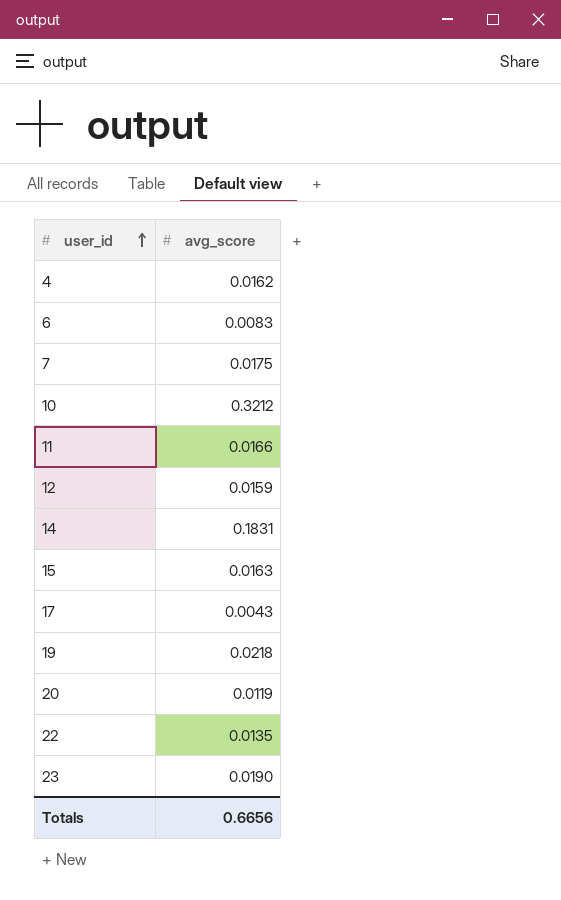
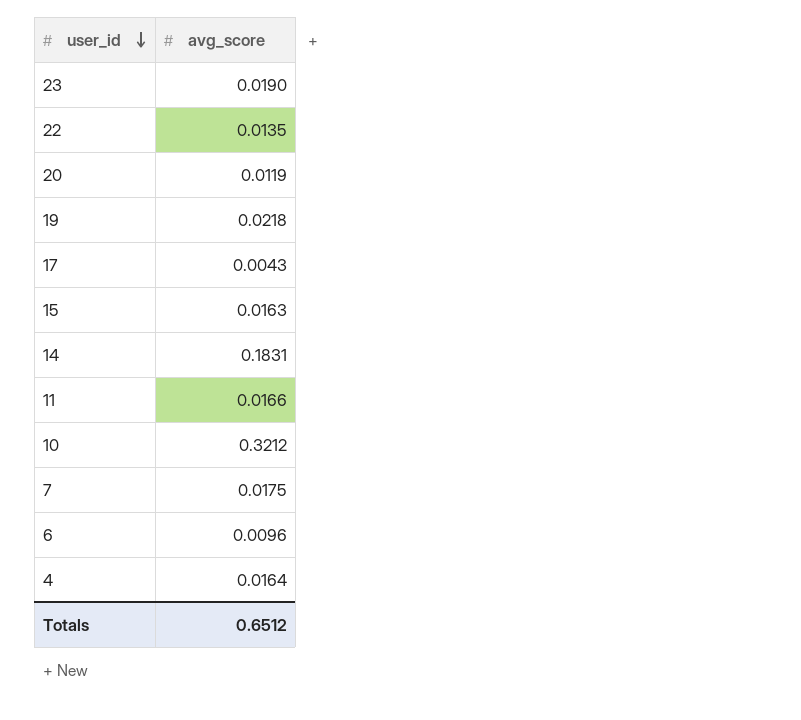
row order: user_id ascending -> user_id descending
row 12: 0.0159 -> none
6 | avg_score: 0.0083 -> 0.0096
4 | avg_score: 0.0162 -> 0.0164
Totals | avg_score: 0.6656 -> 0.6512

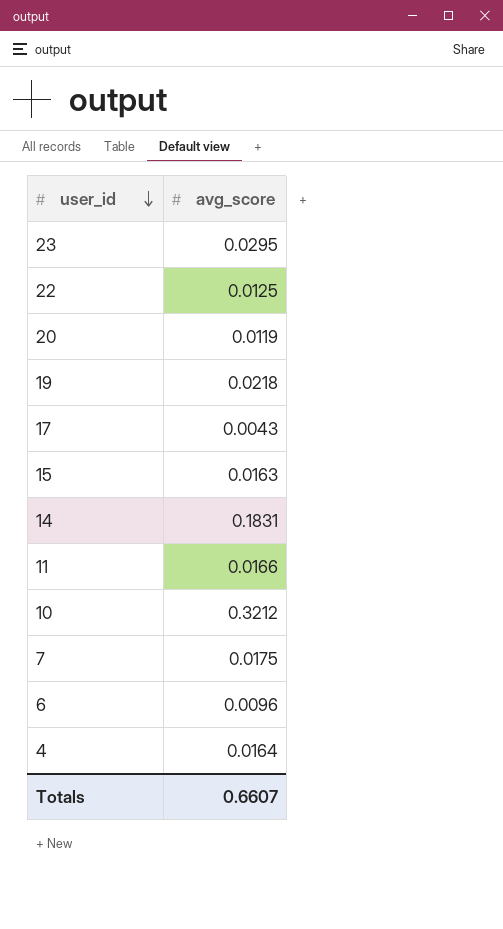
23 | avg_score: 0.0190 -> 0.0295
22 | avg_score: 0.0135 -> 0.0125
Totals | avg_score: 0.6512 -> 0.6607

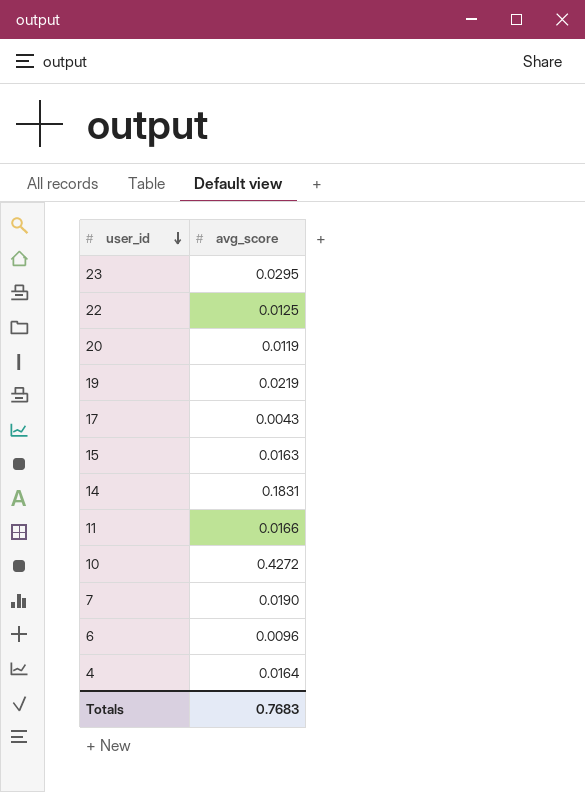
19 | avg_score: 0.0218 -> 0.0219
10 | avg_score: 0.3212 -> 0.4272
7 | avg_score: 0.0175 -> 0.0190
Totals | avg_score: 0.6607 -> 0.7683

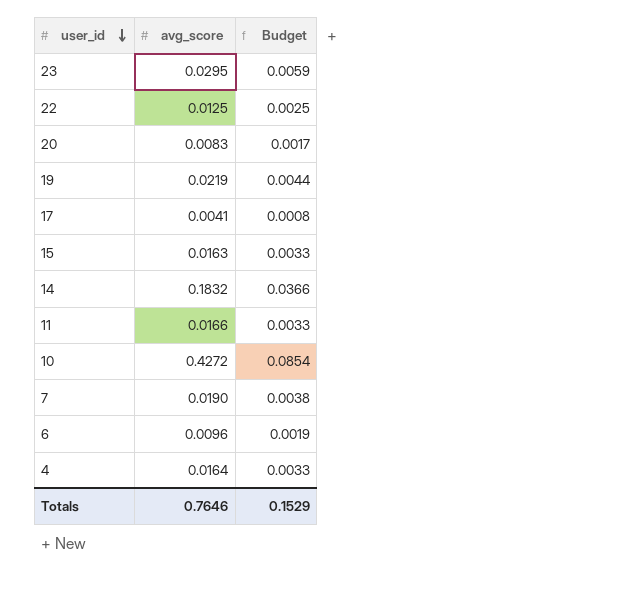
column Budget | formula: none -> [avg_score] * 0.2
20 | avg_score: 0.0119 -> 0.0083
17 | avg_score: 0.0043 -> 0.0041
14 | avg_score: 0.1831 -> 0.1832
Totals | avg_score: 0.7683 -> 0.7646

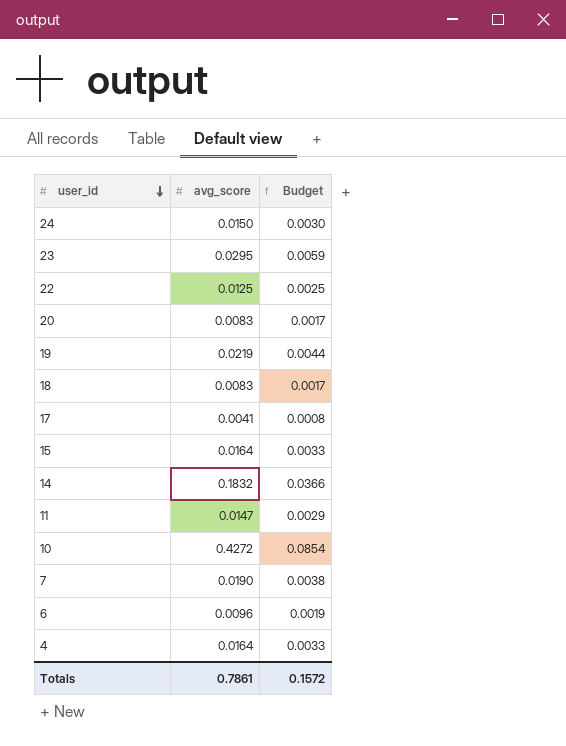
row 24: none -> 0.0150 | 0.0030
row 18: none -> 0.0083 | 0.0017
15 | avg_score: 0.0163 -> 0.0164
11 | avg_score: 0.0166 -> 0.0147
11 | Budget: 0.0033 -> 0.0029
Totals | avg_score: 0.7646 -> 0.7861
Totals | Budget: 0.1529 -> 0.1572

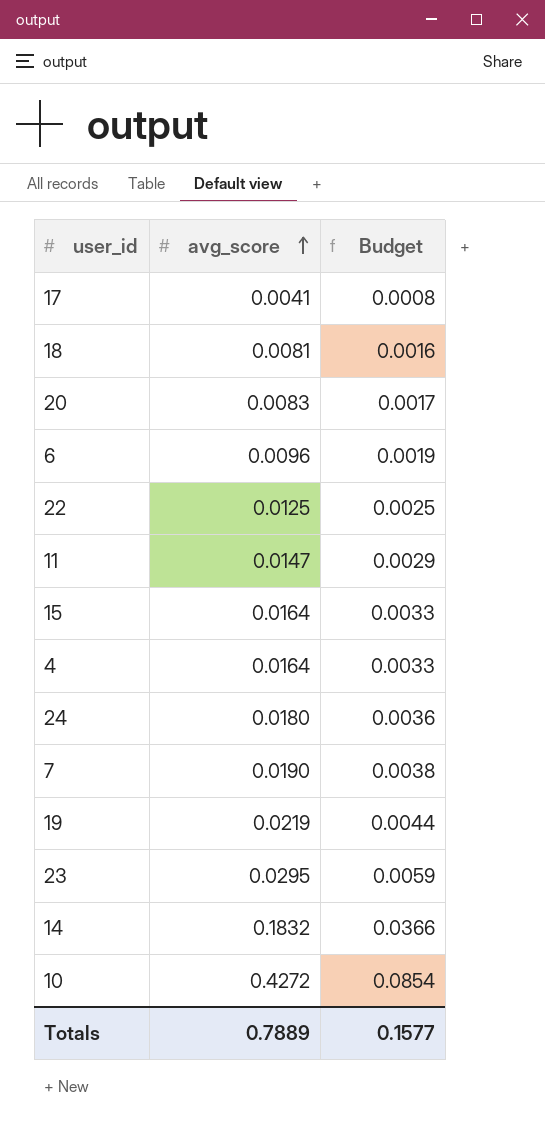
row order: user_id descending -> avg_score ascending
18 | avg_score: 0.0083 -> 0.0081
18 | Budget: 0.0017 -> 0.0016
24 | avg_score: 0.0150 -> 0.0180
24 | Budget: 0.0030 -> 0.0036
Totals | avg_score: 0.7861 -> 0.7889
Totals | Budget: 0.1572 -> 0.1577

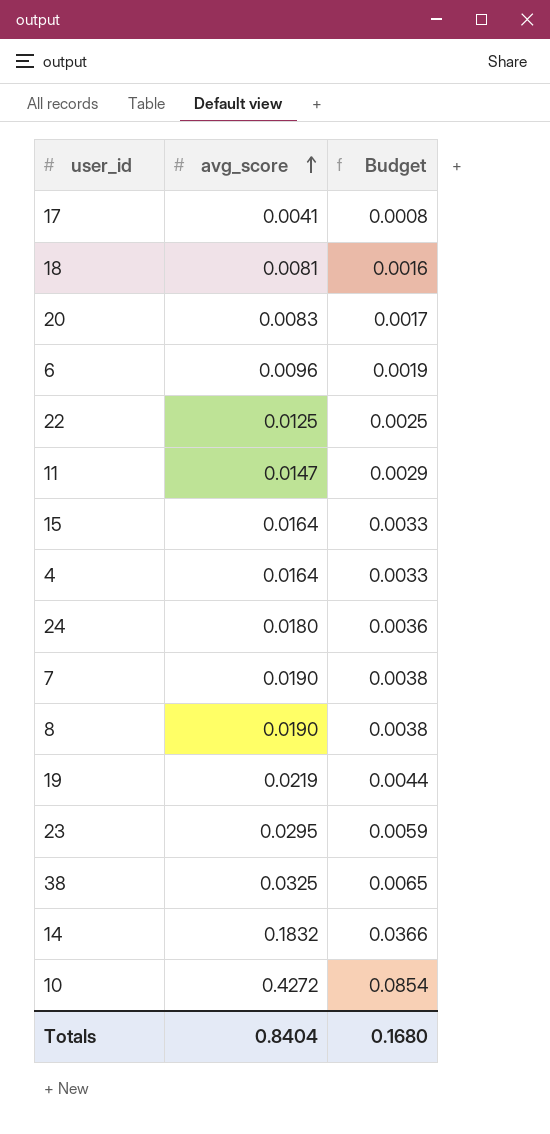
row 8: none -> 0.0190 | 0.0038
row 38: none -> 0.0325 | 0.0065
Totals | avg_score: 0.7889 -> 0.8404
Totals | Budget: 0.1577 -> 0.1680

